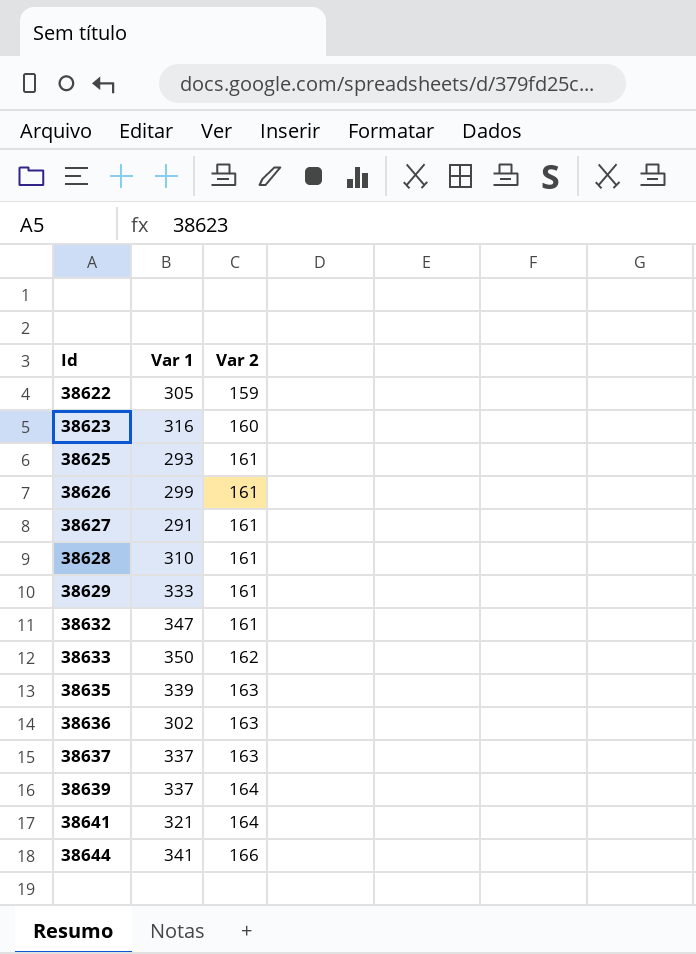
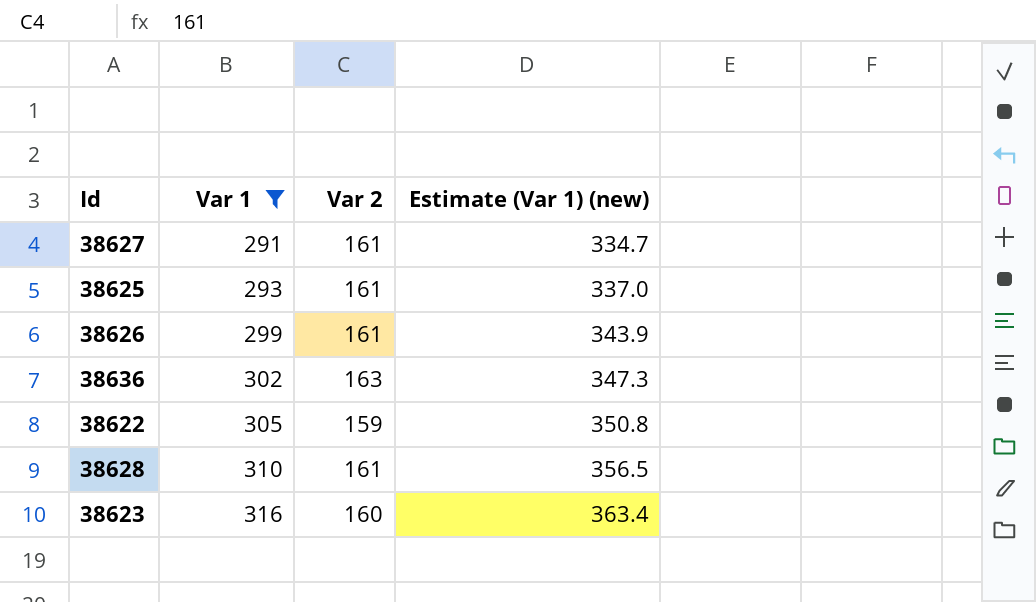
filter: none -> Var 1 <= 316
row order: Id ascending -> Var 1 ascending
column Estimate (Var 1) (new) | formula: none -> [Var 1] * 1.15

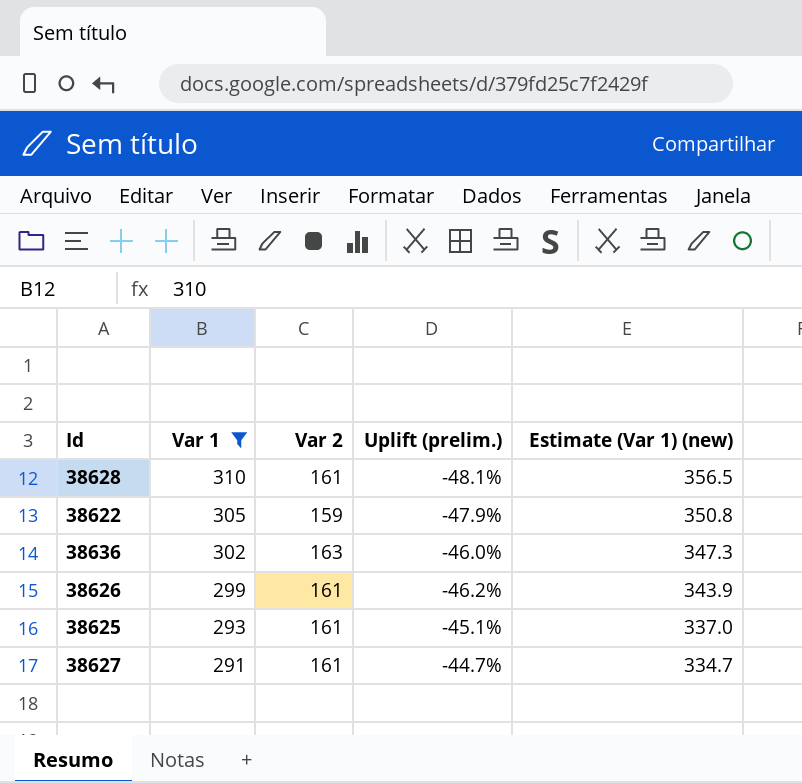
row order: Var 1 ascending -> Var 1 descending
column Uplift (prelim.) | formula: none -> ([Var 2] - [Var 1]) / [Var 1]
row 38623: 316 | 160 | 363.4 -> none

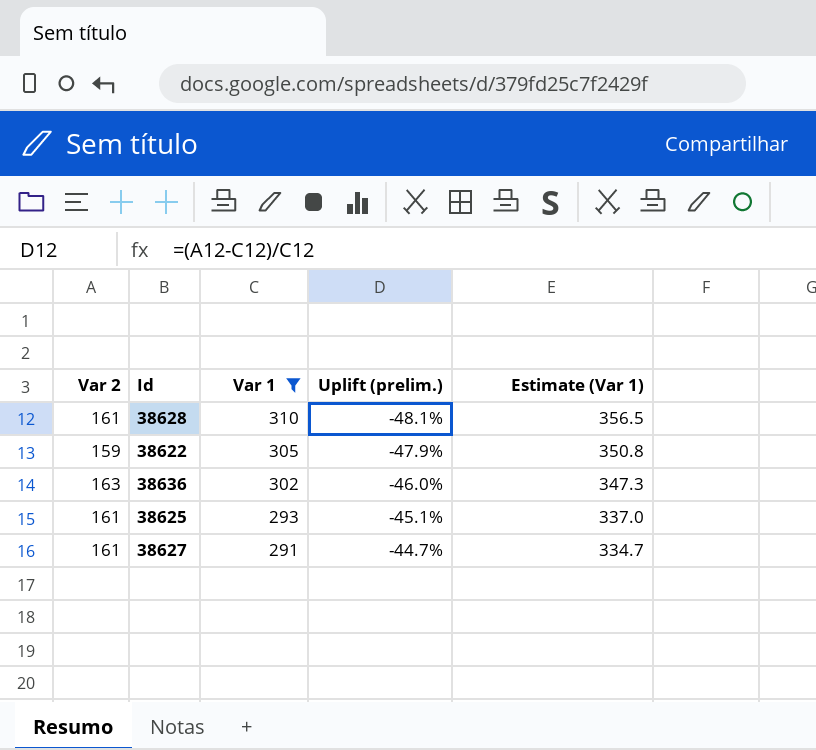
column Var 2 | position: 3 -> 1
column name: Estimate (Var 1) (new) -> Estimate (Var 1)
row 38626: 299 | 161 | -46.2% | 343.9 -> none

